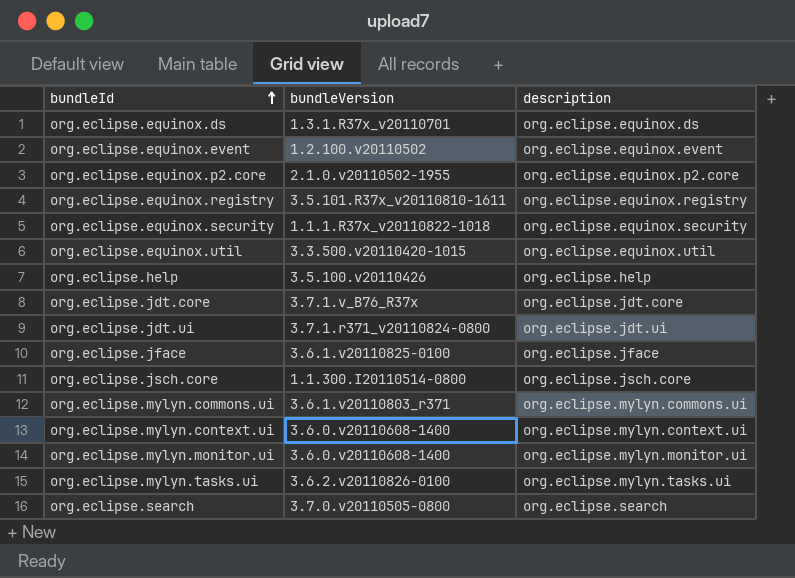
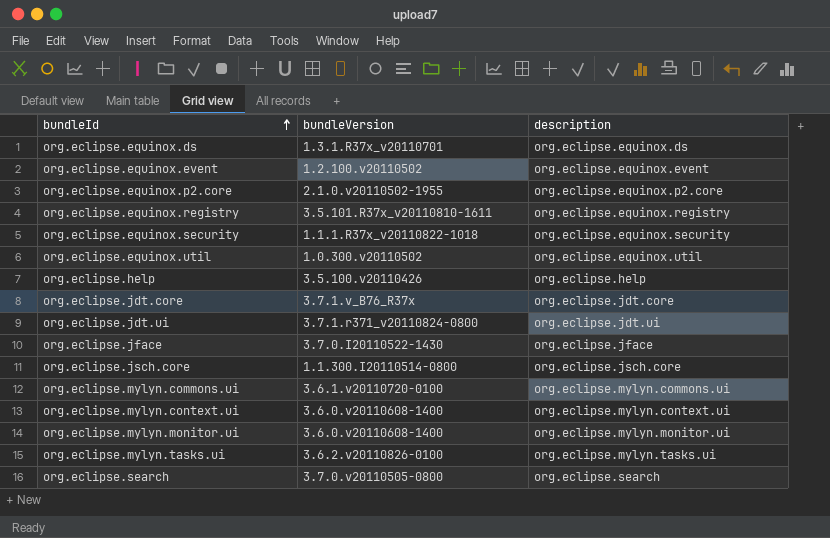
org.eclipse.equinox.util | bundleVersion: 3.3.500.v20110420-1015 -> 1.0.300.v20110502
org.eclipse.jface | bundleVersion: 3.6.1.v20110825-0100 -> 3.7.0.I20110522-1430
org.eclipse.mylyn.commons.ui | bundleVersion: 3.6.1.v20110803_r371 -> 3.6.1.v20110720-0100

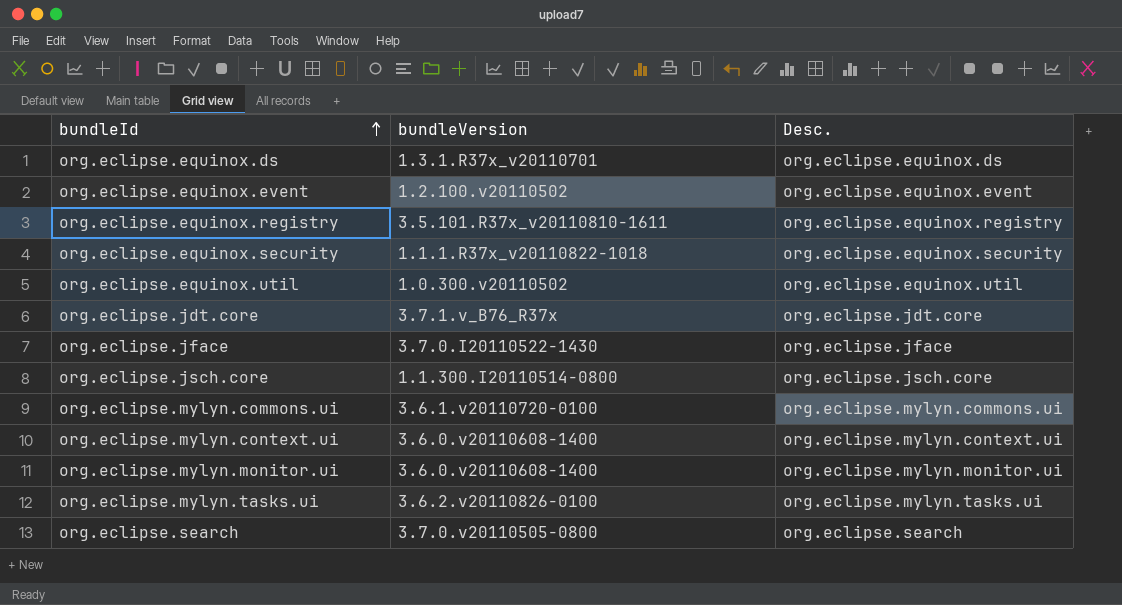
column name: description -> Desc.
row org.eclipse.equinox.p2.core: 2.1.0.v20110502-1955 | org.eclipse.equinox.p2.core -> none
row org.eclipse.help: 3.5.100.v20110426 | org.eclipse.help -> none
row org.eclipse.jdt.ui: 3.7.1.r371_v20110824-0800 | org.eclipse.jdt.ui -> none

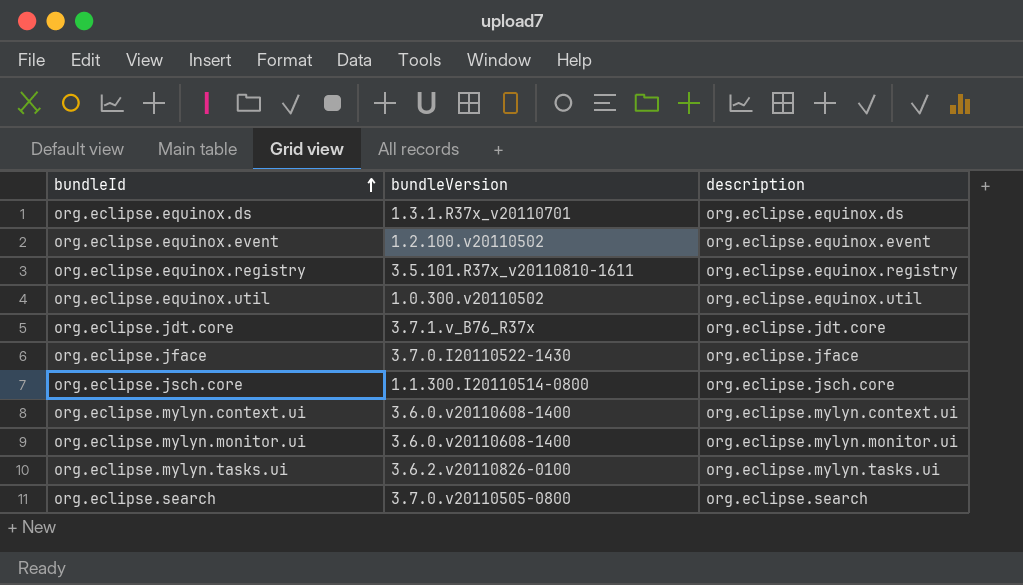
column name: Desc. -> description
row org.eclipse.equinox.security: 1.1.1.R37x_v20110822-1018 | org.eclipse.equinox.security -> none
row org.eclipse.mylyn.commons.ui: 3.6.1.v20110720-0100 | org.eclipse.mylyn.commons.ui -> none

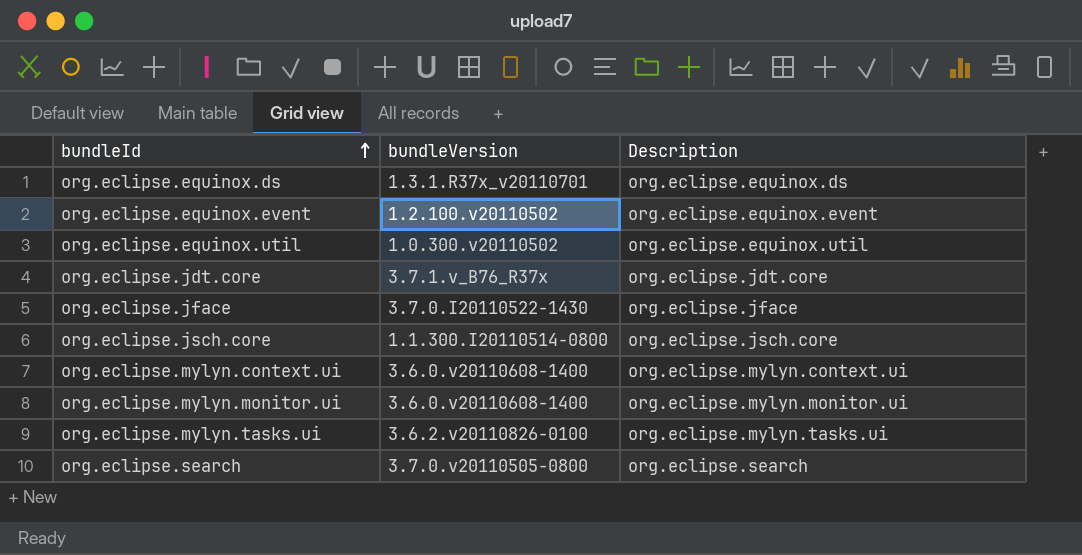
column name: description -> Description
row org.eclipse.equinox.registry: 3.5.101.R37x_v20110810-1611 | org.eclipse.equinox.registry -> none

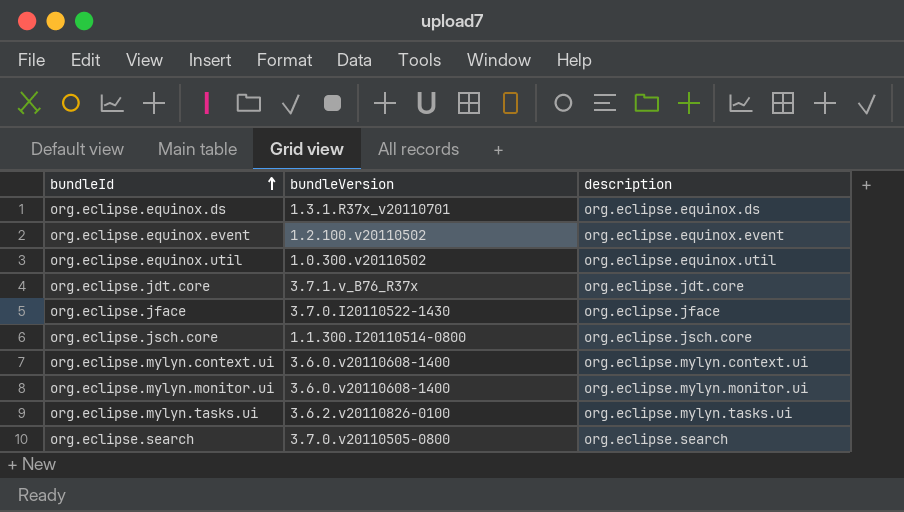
column name: Description -> description

